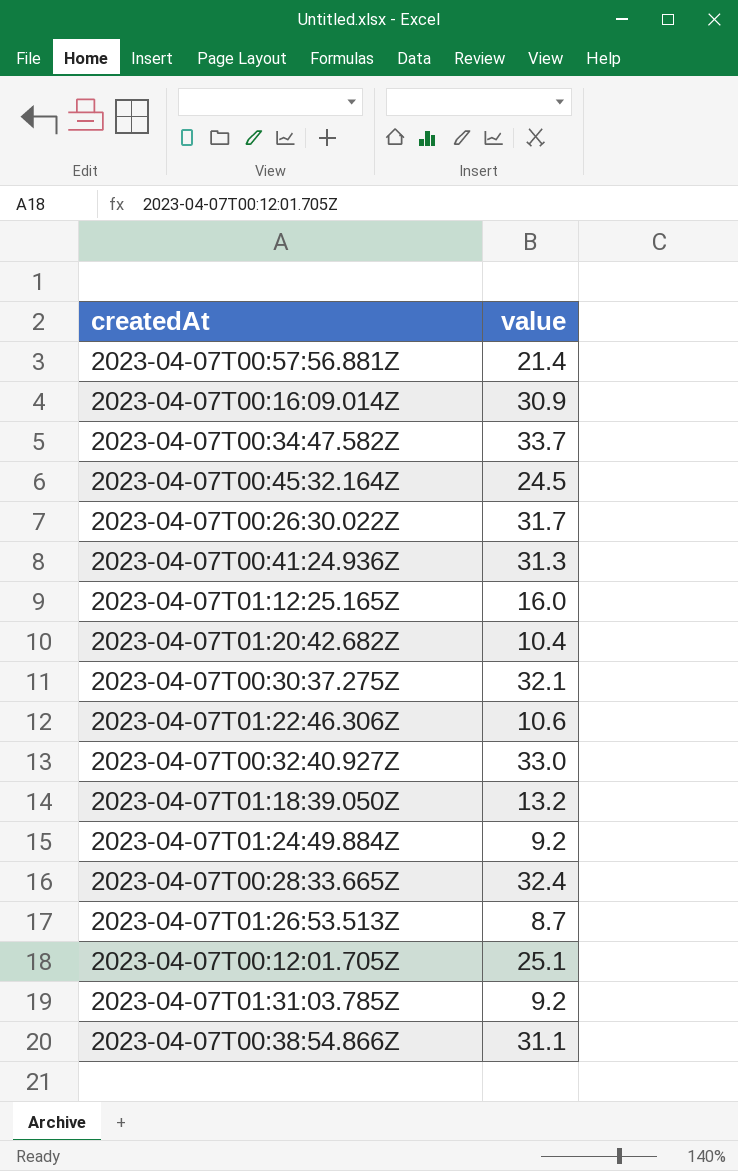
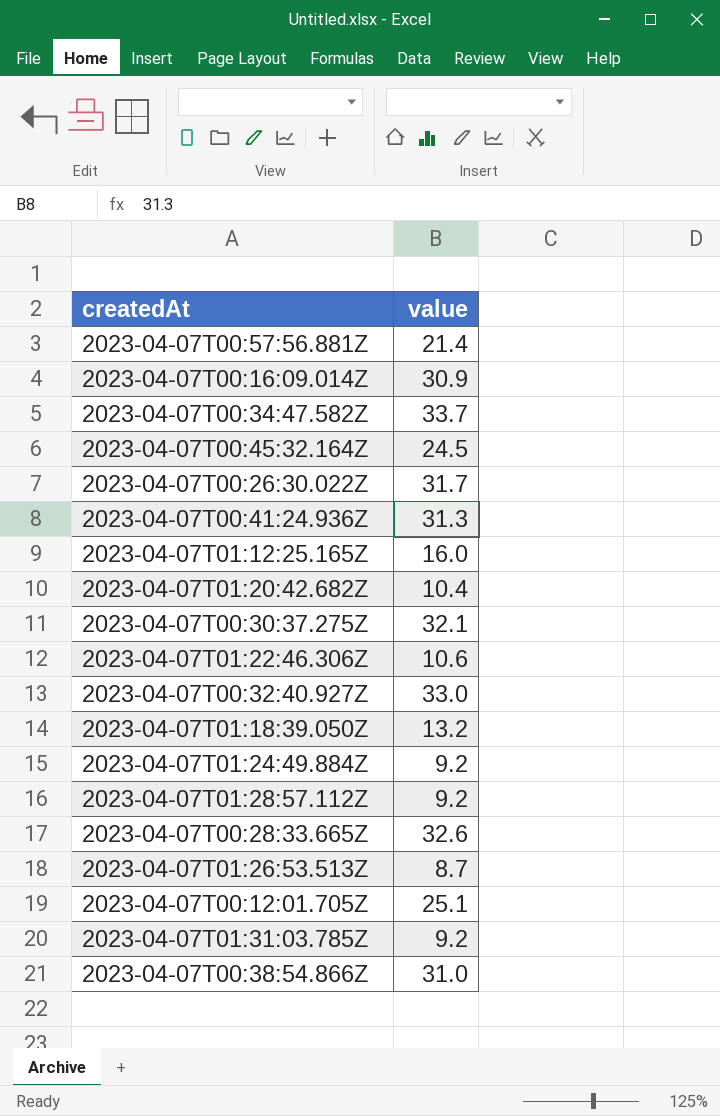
row 2023-04-07T01:28:57.112Z: none -> 9.2
2023-04-07T00:28:33.665Z | value: 32.4 -> 32.6
2023-04-07T00:38:54.866Z | value: 31.1 -> 31.0

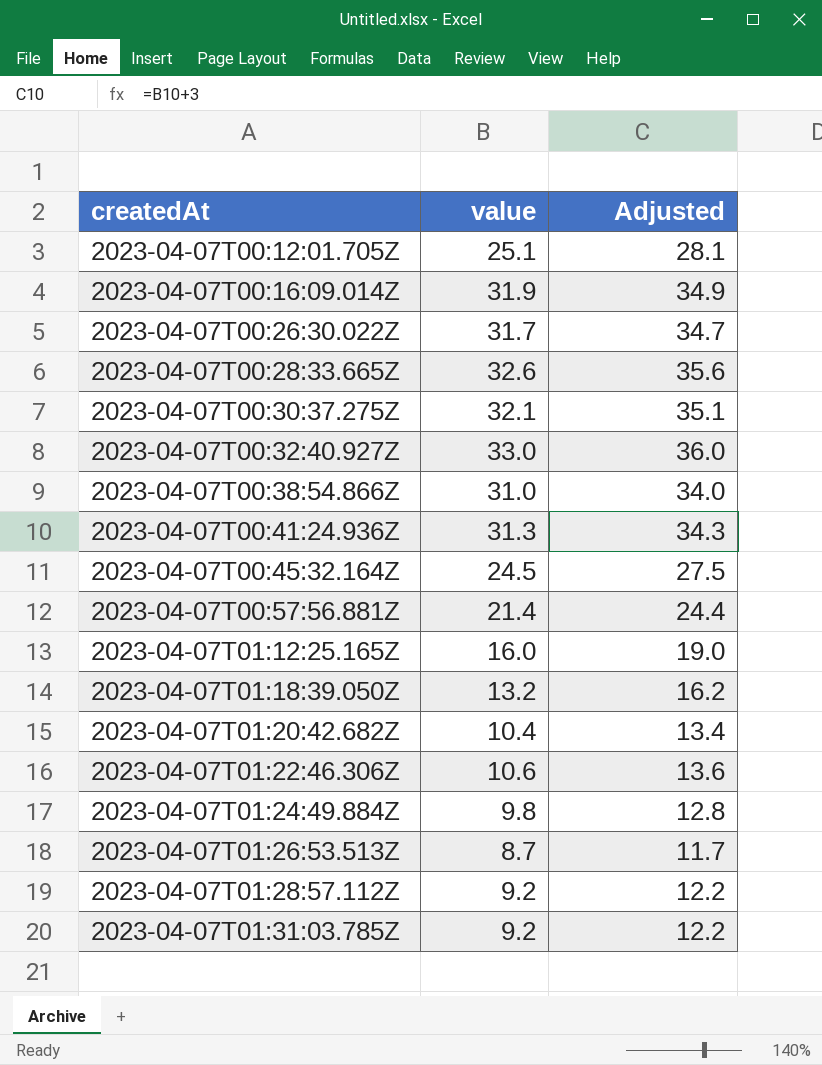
row order: none -> createdAt ascending
column Adjusted | formula: none -> [value] + 3
row 2023-04-07T00:34:47.582Z: 33.7 -> none
2023-04-07T00:16:09.014Z | value: 30.9 -> 31.9
2023-04-07T01:24:49.884Z | value: 9.2 -> 9.8

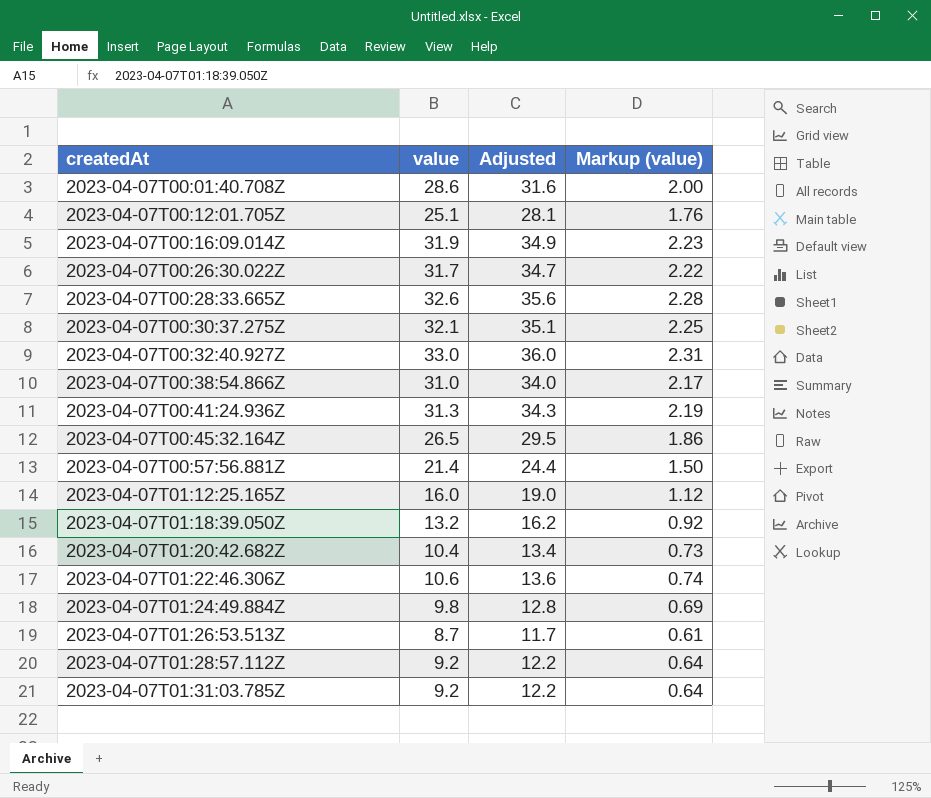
column Markup (value) | formula: none -> [value] * 0.07
row 2023-04-07T00:01:40.708Z: none -> 28.6 | 31.6 | 2.00
2023-04-07T00:45:32.164Z | value: 24.5 -> 26.5
2023-04-07T00:45:32.164Z | Adjusted: 27.5 -> 29.5

